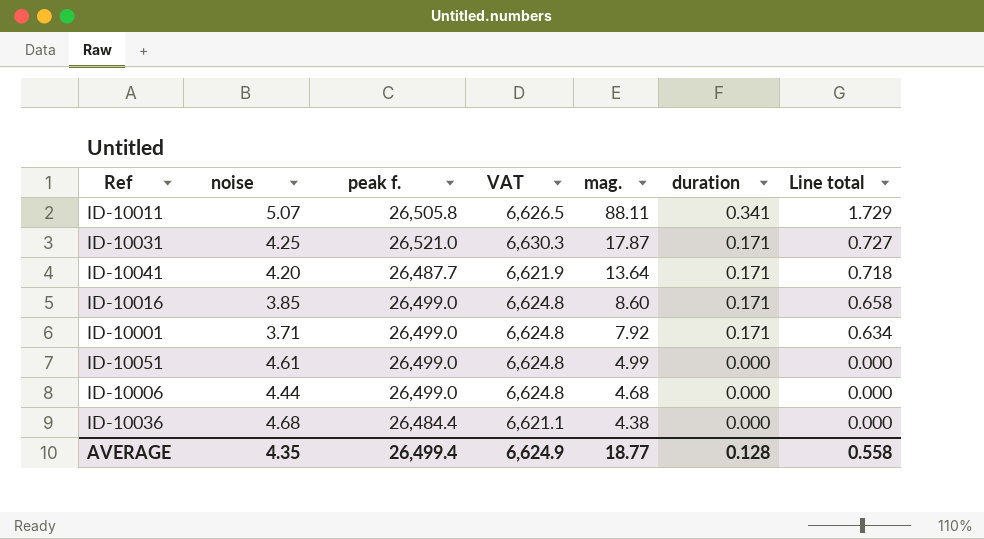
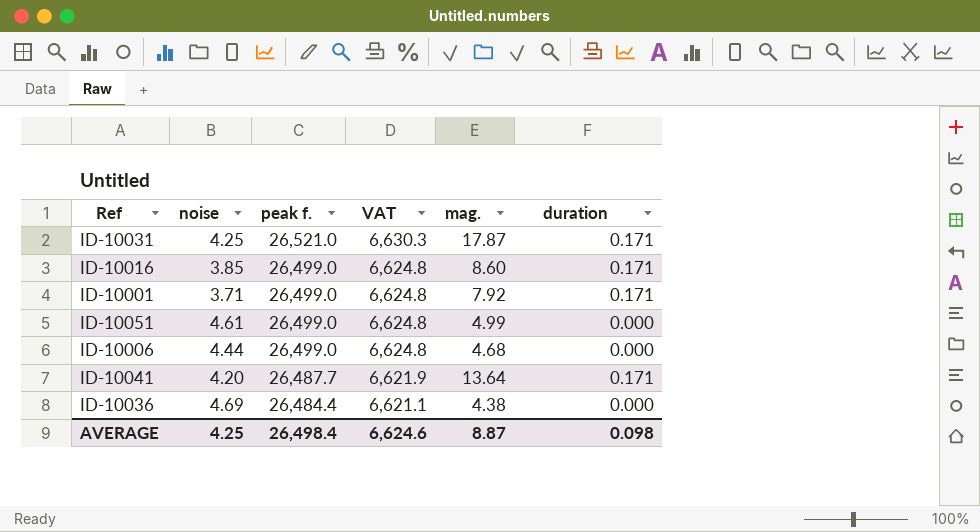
row order: mag. descending -> peak f. descending
column Line total | formula: [noise] * [duration] -> none
row ID-10011: 5.07 | 26,505.8 | 6,626.5 | 88.11 | 0.341 | 1.729 -> none
ID-10036 | noise: 4.68 -> 4.69
AVERAGE | noise: 4.35 -> 4.25
AVERAGE | peak f.: 26,499.4 -> 26,498.4
AVERAGE | VAT: 6,624.9 -> 6,624.6
AVERAGE | mag.: 18.77 -> 8.87
AVERAGE | duration: 0.128 -> 0.098

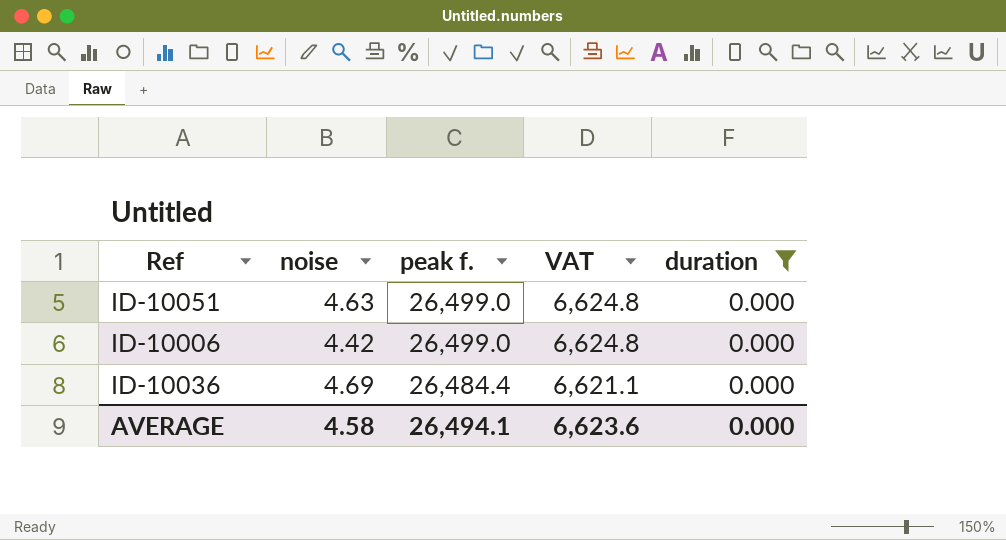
filter: none -> duration = 0.000
column mag. | position: 5 -> none
ID-10051 | noise: 4.61 -> 4.63
ID-10006 | noise: 4.44 -> 4.42
AVERAGE | noise: 4.25 -> 4.58
AVERAGE | peak f.: 26,498.4 -> 26,494.1
AVERAGE | VAT: 6,624.6 -> 6,623.6
AVERAGE | duration: 0.098 -> 0.000

